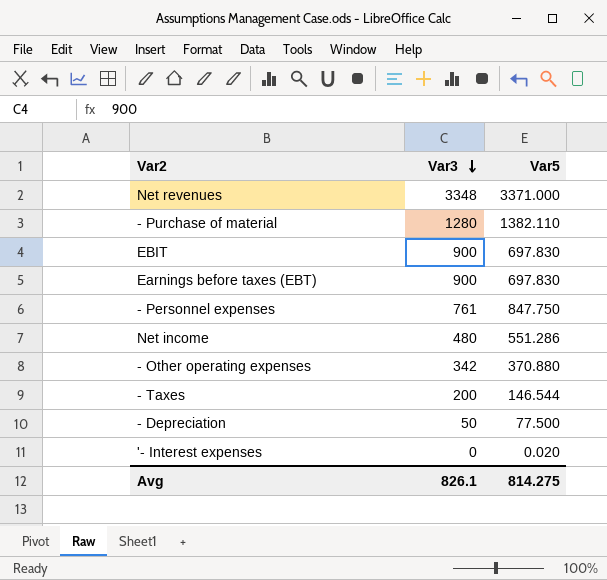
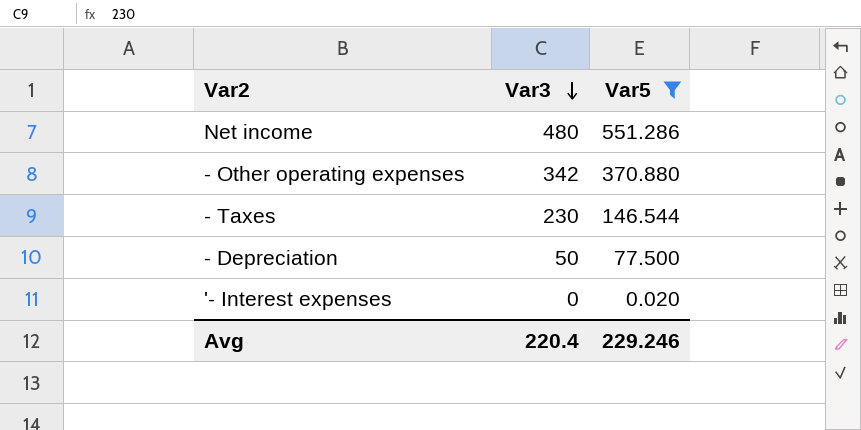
filter: none -> Var5 <= 551.286
- Taxes | Var3: 200 -> 230
Avg | Var3: 826.1 -> 220.4
Avg | Var5: 814.275 -> 229.246

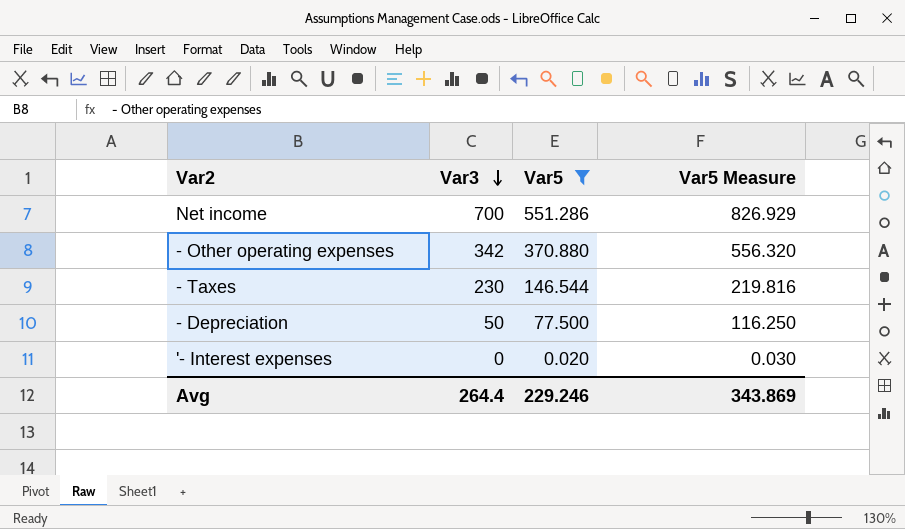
column Var5 Measure | formula: none -> [Var5] * 1.5
Net income | Var3: 480 -> 700
Avg | Var3: 220.4 -> 264.4

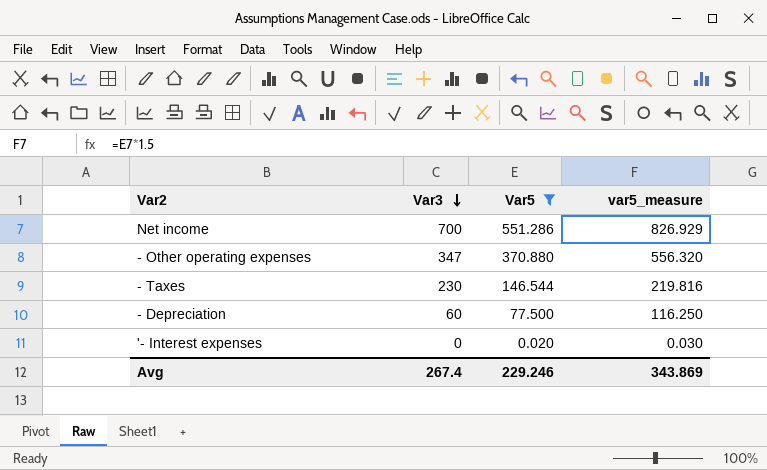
column name: Var5 Measure -> var5_measure
- Other operating expenses | Var3: 342 -> 347
- Depreciation | Var3: 50 -> 60
Avg | Var3: 264.4 -> 267.4

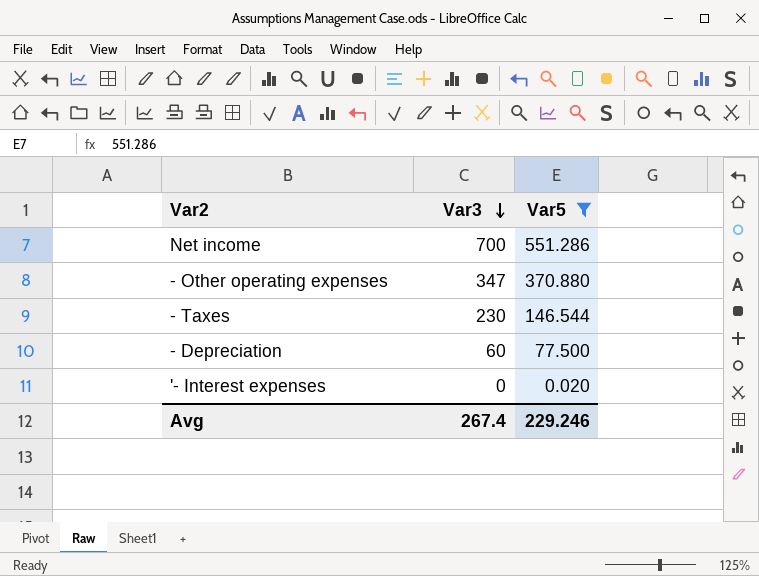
column var5_measure | formula: [Var5] * 1.5 -> none

